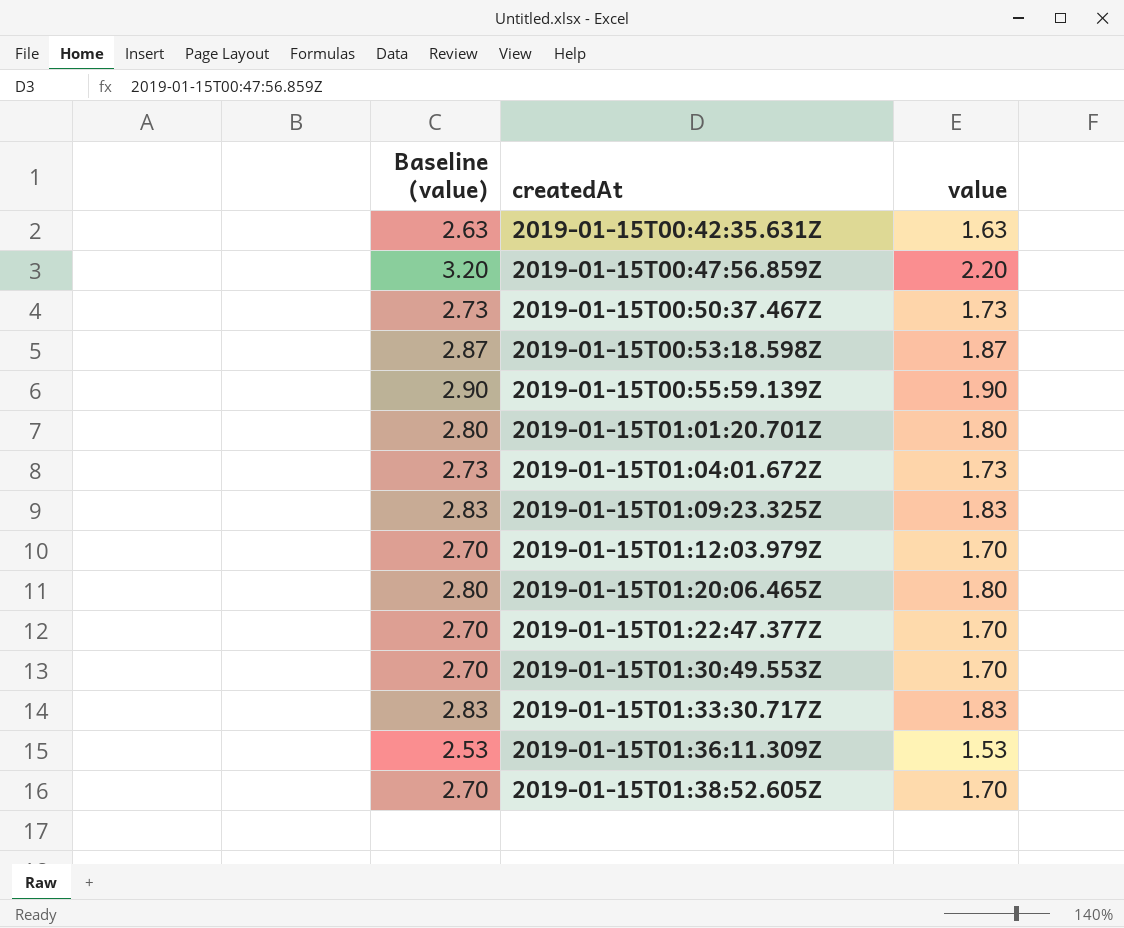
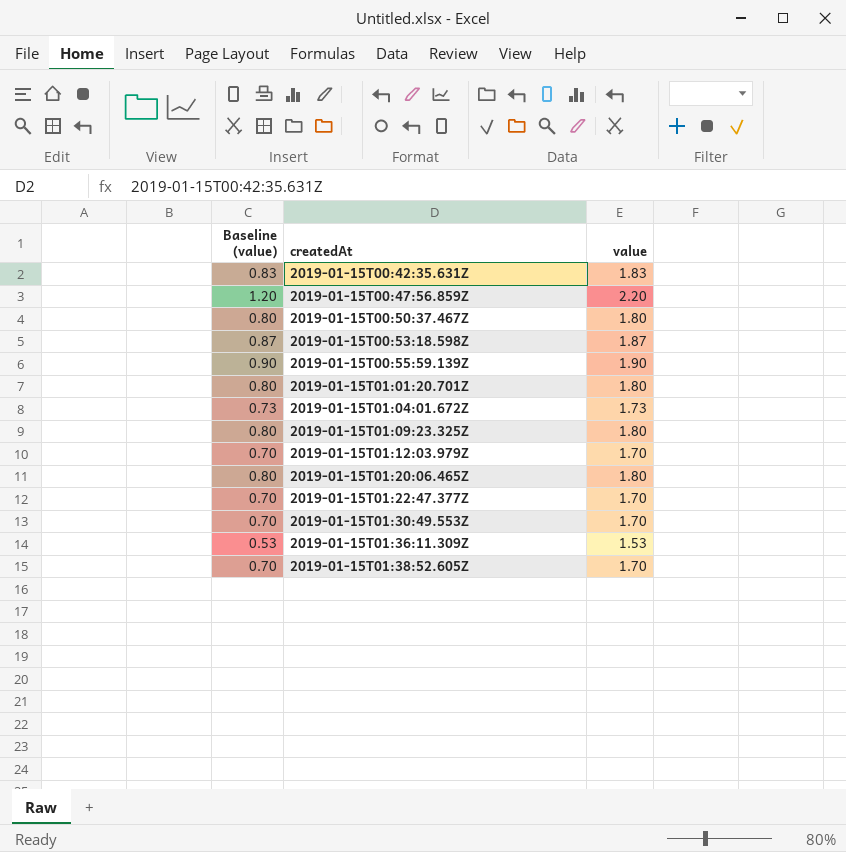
column Baseline (value) | formula: [value] + 1 -> [value] - 1
row 2019-01-15T01:33:30.717Z: 2.83 | 1.83 -> none
2019-01-15T00:42:35.631Z | value: 1.63 -> 1.83
2019-01-15T00:50:37.467Z | value: 1.73 -> 1.80
2019-01-15T01:09:23.325Z | value: 1.83 -> 1.80

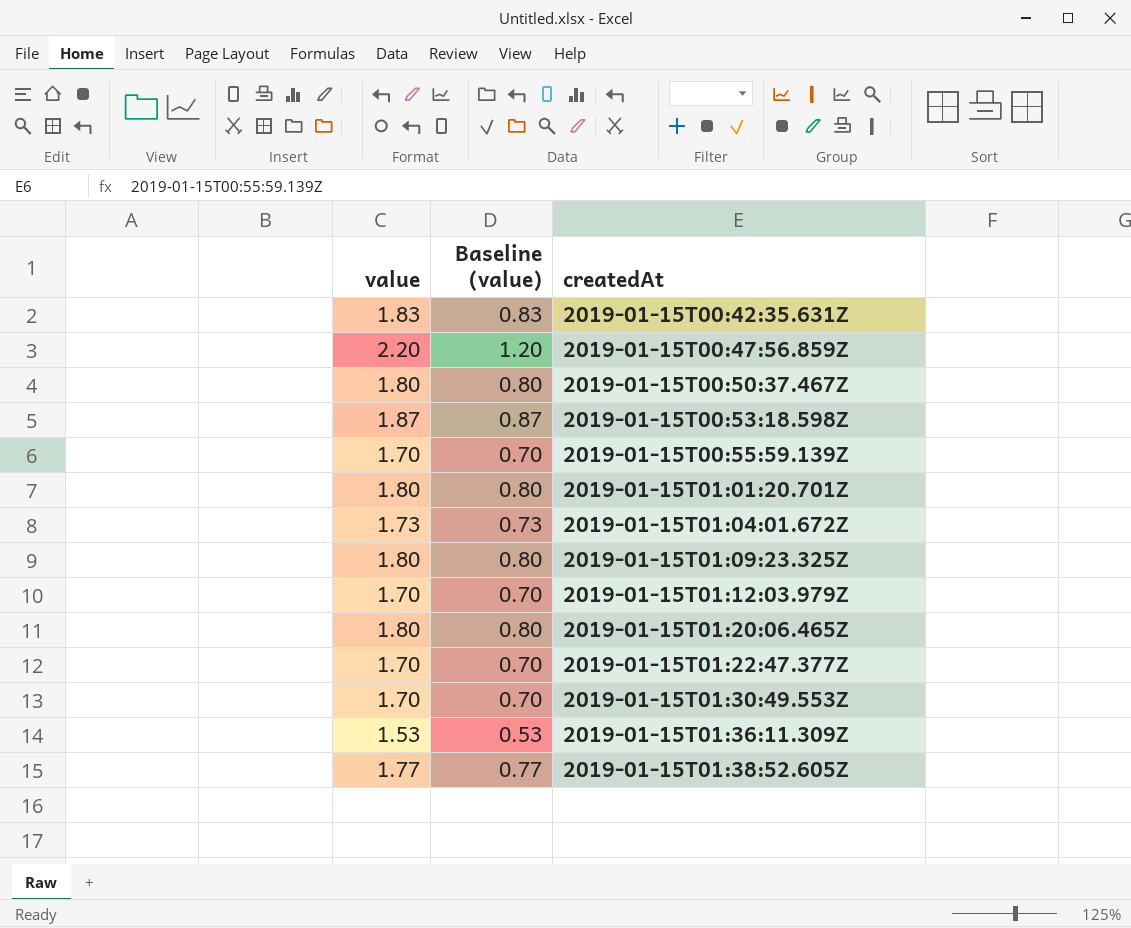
column value | position: 3 -> 1
2019-01-15T00:55:59.139Z | value: 1.90 -> 1.70
2019-01-15T00:55:59.139Z | Baseline (value): 0.90 -> 0.70
2019-01-15T01:38:52.605Z | value: 1.70 -> 1.77
2019-01-15T01:38:52.605Z | Baseline (value): 0.70 -> 0.77

